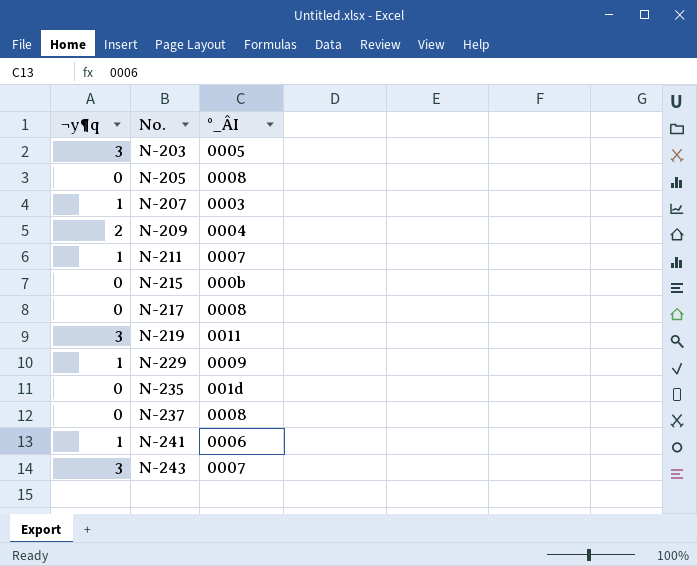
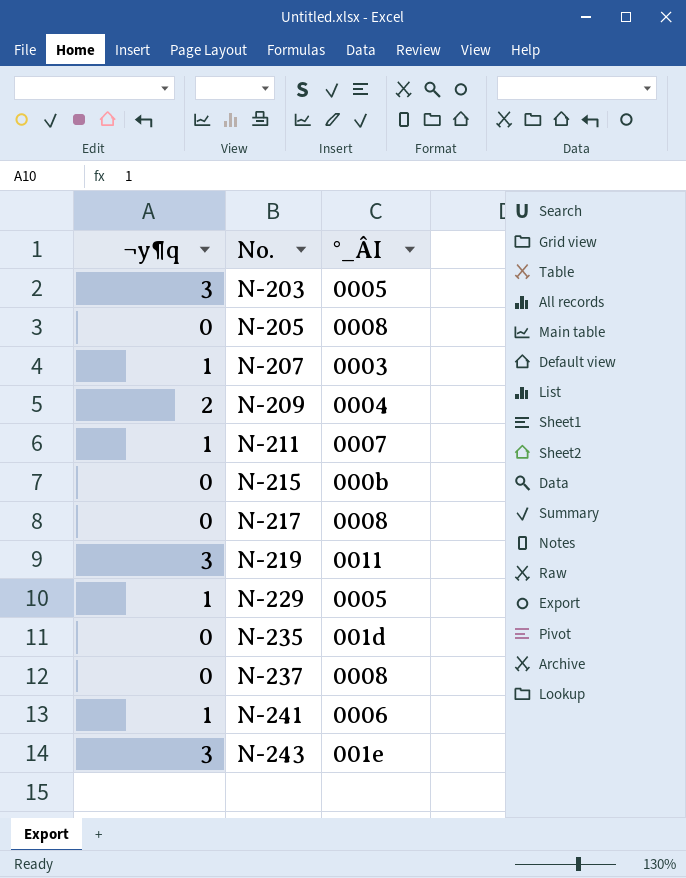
N-229 | °_ÂI: 0009 -> 0005
N-243 | °_ÂI: 0007 -> 001e

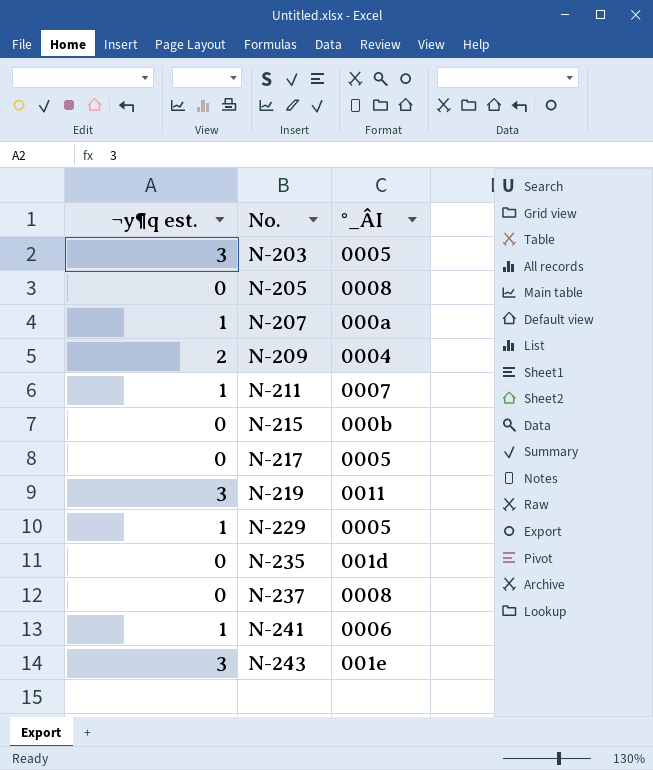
column name: ¬y¶q -> ¬y¶q est.
N-207 | °_ÂI: 0003 -> 000a
N-217 | °_ÂI: 0008 -> 0005

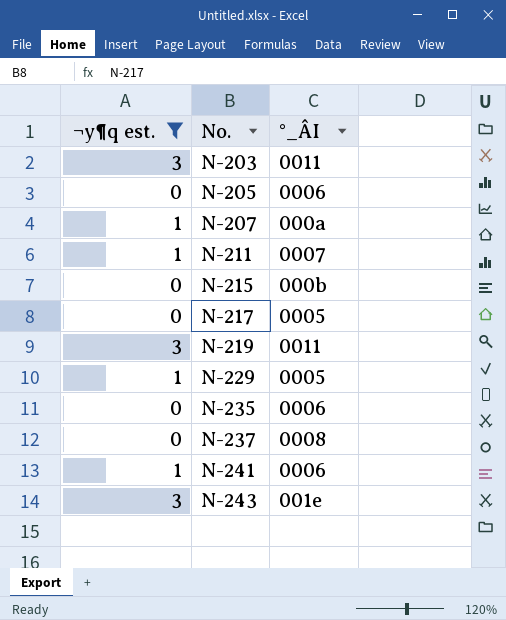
filter: none -> ¬y¶q est. != 2
N-203 | °_ÂI: 0005 -> 0011
N-205 | °_ÂI: 0008 -> 0006
N-235 | °_ÂI: 001d -> 0006

